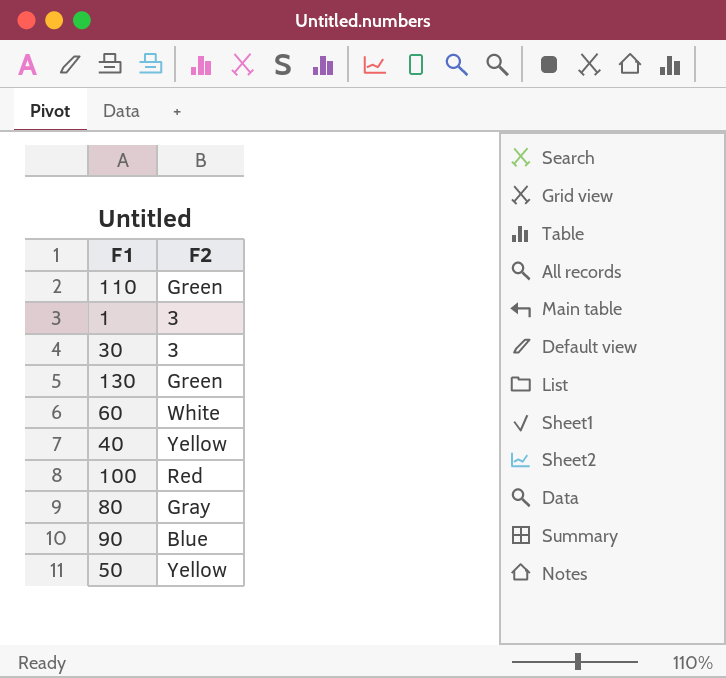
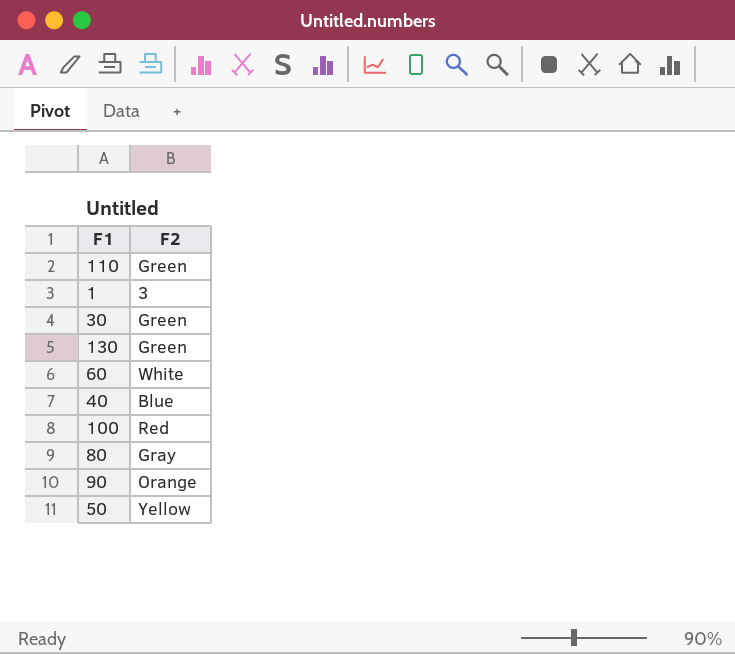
30 | F2: 3 -> Green
40 | F2: Yellow -> Blue
90 | F2: Blue -> Orange

